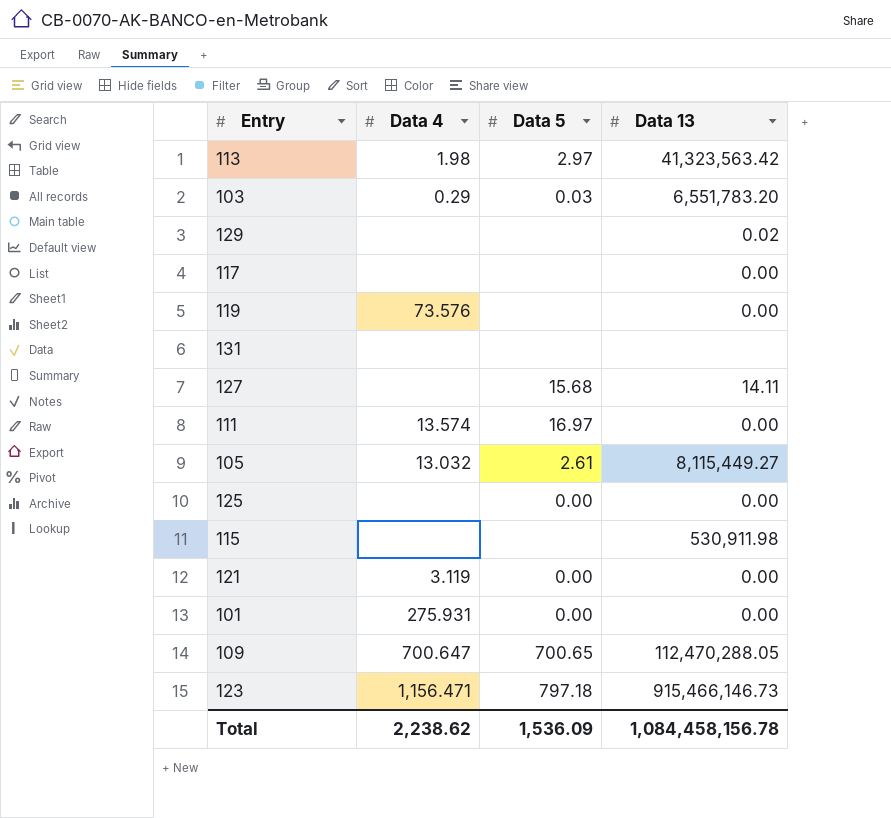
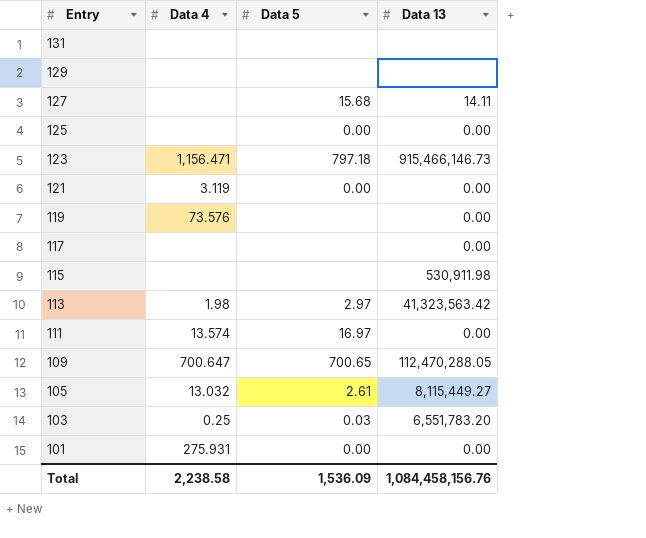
row order: none -> Entry descending
129 | Data 13: 0.02 -> none
103 | Data 4: 0.29 -> 0.25
Total | Data 4: 2,238.62 -> 2,238.58
Total | Data 13: 1,084,458,156.78 -> 1,084,458,156.76

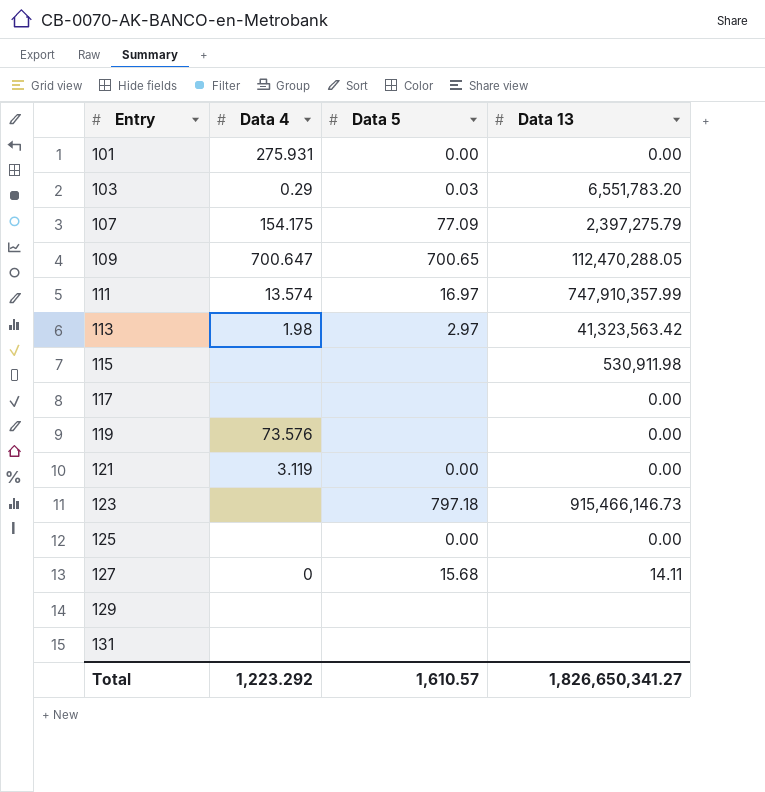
row order: Entry descending -> Entry ascending
row 105: 13.032 | 2.61 | 8,115,449.27 -> none
103 | Data 4: 0.25 -> 0.29
row 107: none -> 154.175 | 77.09 | 2,397,275.79
111 | Data 13: 0.00 -> 747,910,357.99
123 | Data 4: 1,156.471 -> none
127 | Data 4: none -> 0
Total | Data 4: 2,238.58 -> 1,223.292
Total | Data 5: 1,536.09 -> 1,610.57
Total | Data 13: 1,084,458,156.76 -> 1,826,650,341.27

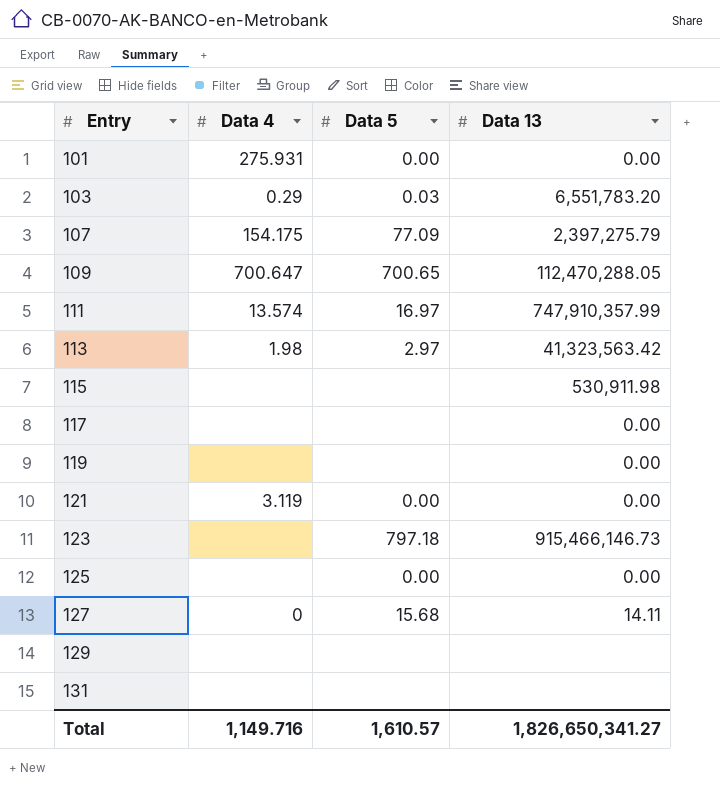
119 | Data 4: 73.576 -> none
Total | Data 4: 1,223.292 -> 1,149.716

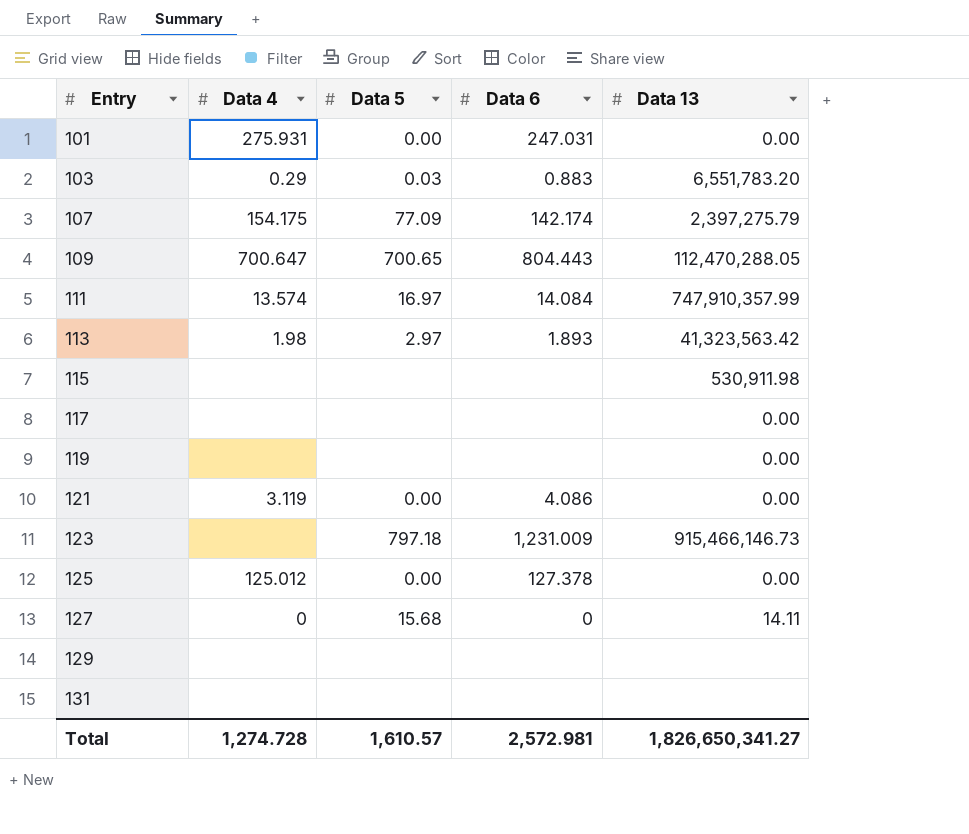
column Data 6 | position: none -> 4
125 | Data 4: none -> 125.012
Total | Data 4: 1,149.716 -> 1,274.728

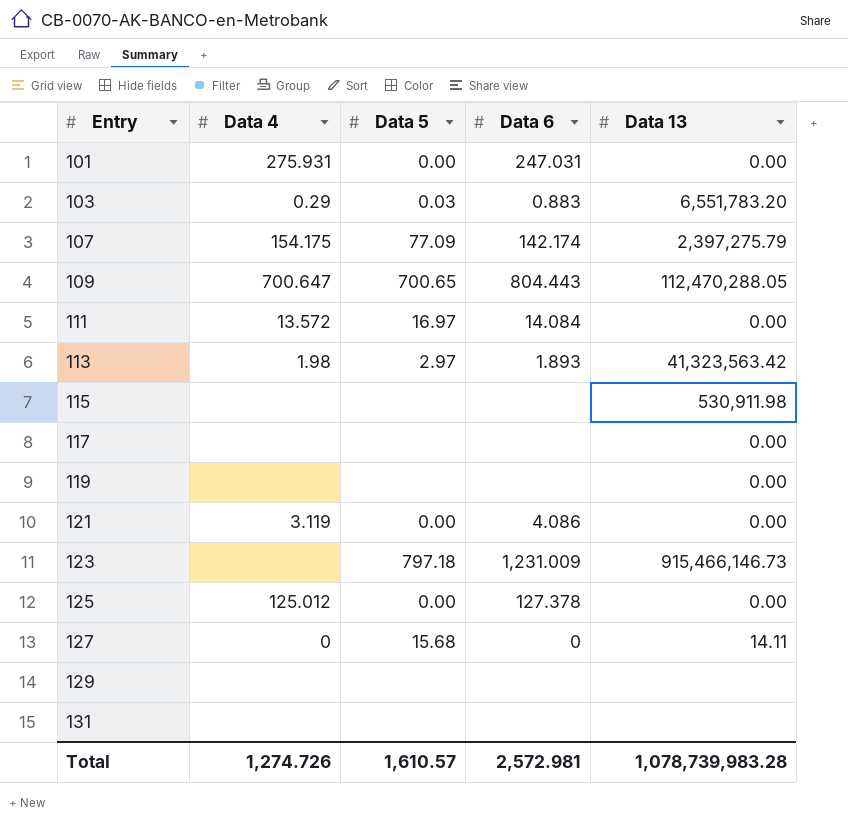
111 | Data 4: 13.574 -> 13.572
111 | Data 13: 747,910,357.99 -> 0.00
Total | Data 4: 1,274.728 -> 1,274.726
Total | Data 13: 1,826,650,341.27 -> 1,078,739,983.28

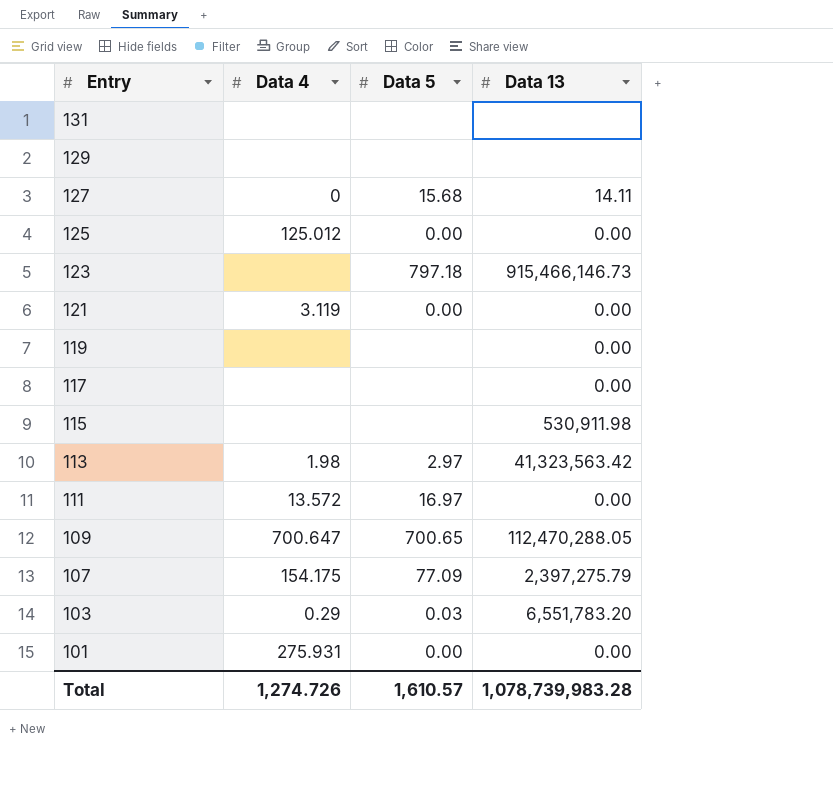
row order: Entry ascending -> Entry descending
column Data 6 | position: 4 -> none

